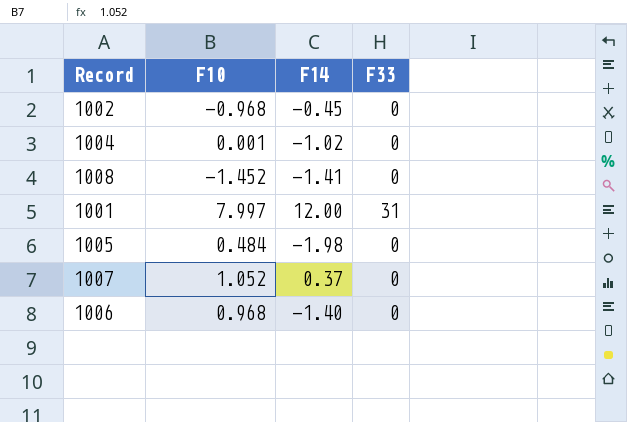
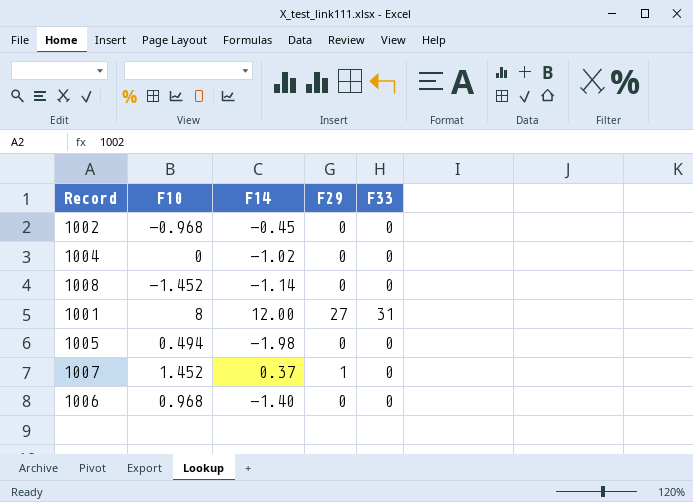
column F29 | position: none -> 4
1004 | F10: 0.001 -> 0
1008 | F14: -1.41 -> -1.14
1001 | F10: 7.997 -> 8
1005 | F10: 0.484 -> 0.494
1007 | F10: 1.052 -> 1.452

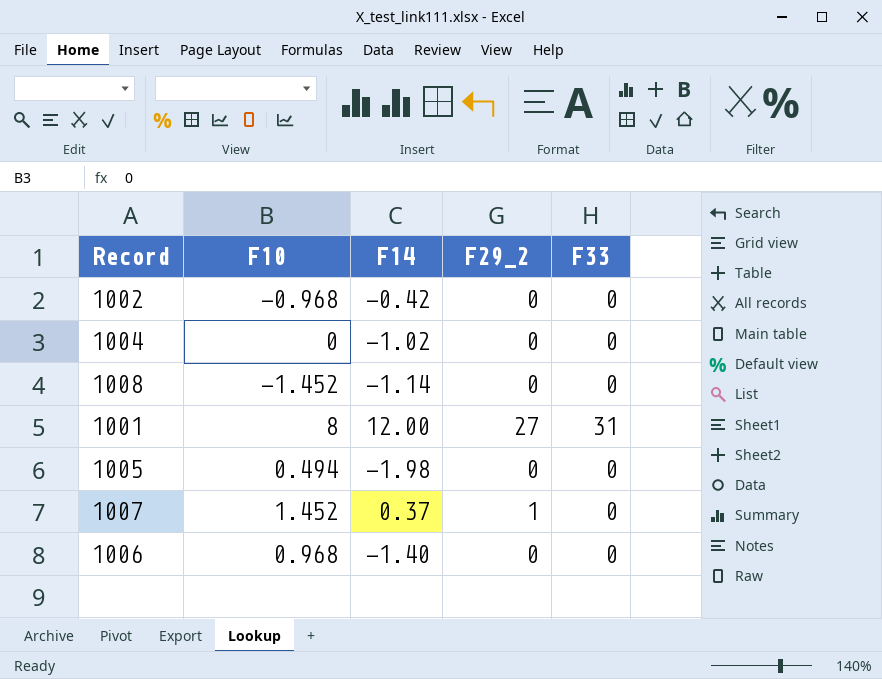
column name: F29 -> F29_2
1002 | F14: -0.45 -> -0.42

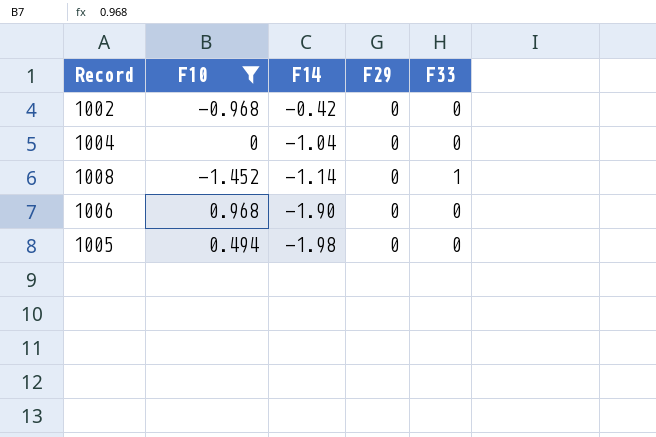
filter: none -> F10 <= 0.968
row order: none -> F14 descending
column name: F29_2 -> F29
1004 | F14: -1.02 -> -1.04
1008 | F33: 0 -> 1
1006 | F14: -1.40 -> -1.90

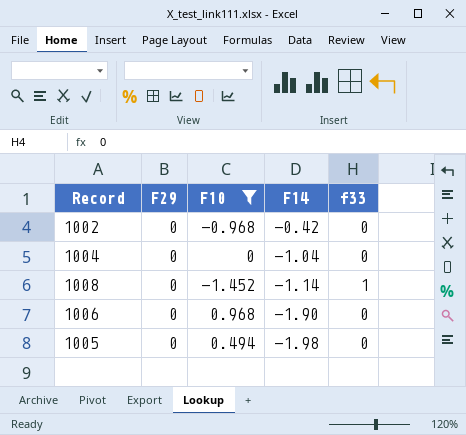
column F29 | position: 4 -> 2
column name: F33 -> f33

